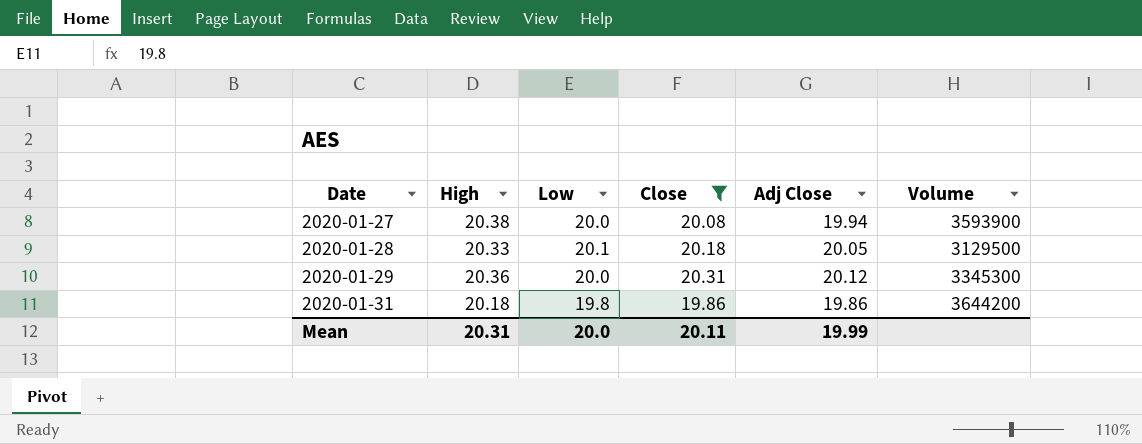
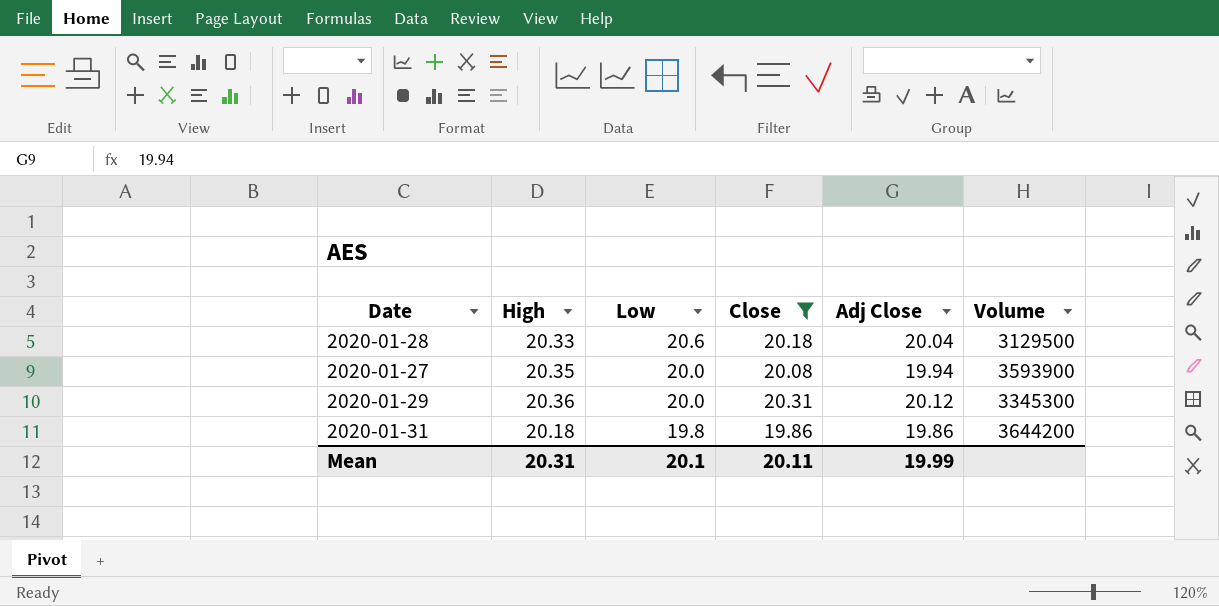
row order: Date ascending -> Low descending
2020-01-28 | Low: 20.1 -> 20.6
2020-01-28 | Adj Close: 20.05 -> 20.04
2020-01-27 | High: 20.38 -> 20.35
Mean | Low: 20.0 -> 20.1

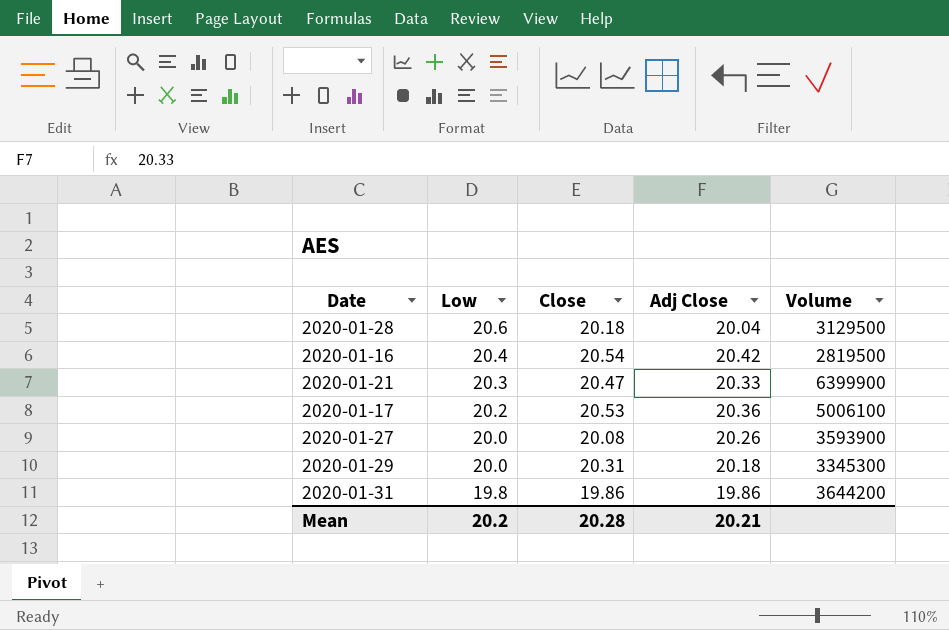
filter: Close <= 20.31 -> none
column High | position: 2 -> none
2020-01-27 | Adj Close: 19.94 -> 20.26
2020-01-29 | Adj Close: 20.12 -> 20.18
Mean | Low: 20.1 -> 20.2
Mean | Close: 20.11 -> 20.28
Mean | Adj Close: 19.99 -> 20.21

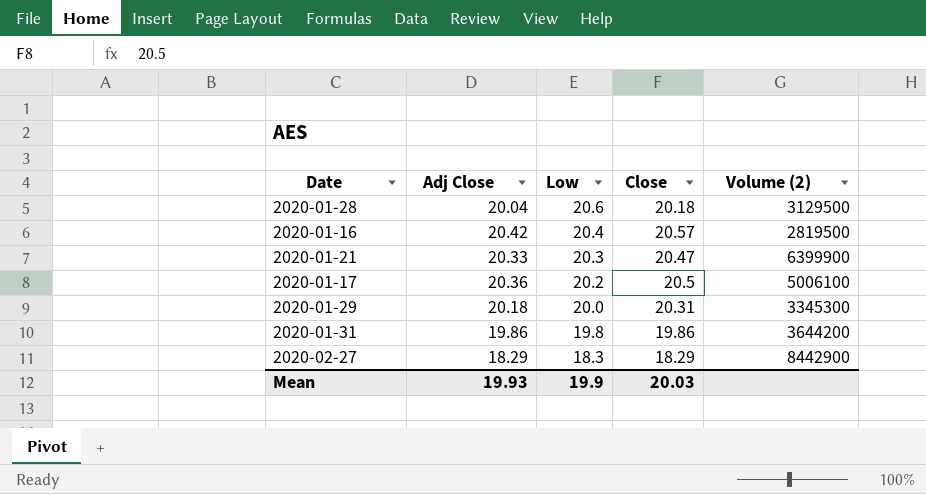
column Adj Close | position: 4 -> 2
column name: Volume -> Volume (2)
row 2020-01-27: 20.0 | 20.08 | 20.26 | 3593900 -> none
2020-01-16 | Close: 20.54 -> 20.57
2020-01-17 | Close: 20.53 -> 20.5
row 2020-02-27: none -> 18.29 | 18.3 | 18.29 | 8442900
Mean | Adj Close: 20.21 -> 19.93
Mean | Low: 20.2 -> 19.9
Mean | Close: 20.28 -> 20.03

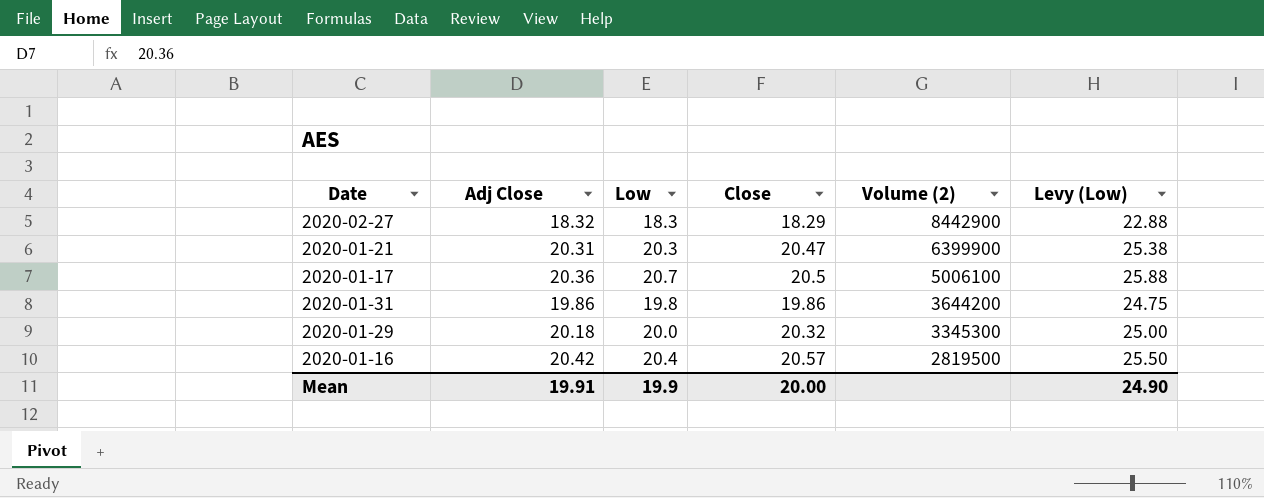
row order: Low descending -> Volume (2) descending
column Levy (Low) | formula: none -> [Low] * 1.25
row 2020-01-28: 20.04 | 20.6 | 20.18 | 3129500 -> none
2020-02-27 | Adj Close: 18.29 -> 18.32
2020-01-21 | Adj Close: 20.33 -> 20.31
2020-01-17 | Low: 20.2 -> 20.7
2020-01-29 | Close: 20.31 -> 20.32
Mean | Adj Close: 19.93 -> 19.91
Mean | Close: 20.03 -> 20.00

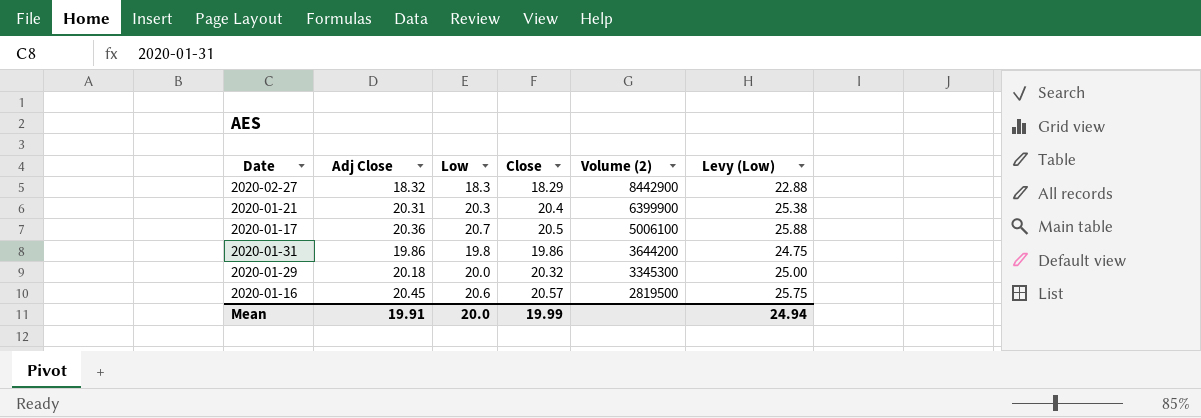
2020-01-21 | Close: 20.47 -> 20.4
2020-01-16 | Adj Close: 20.42 -> 20.45
2020-01-16 | Low: 20.4 -> 20.6
2020-01-16 | Levy (Low): 25.50 -> 25.75
Mean | Low: 19.9 -> 20.0
Mean | Close: 20.00 -> 19.99
Mean | Levy (Low): 24.90 -> 24.94

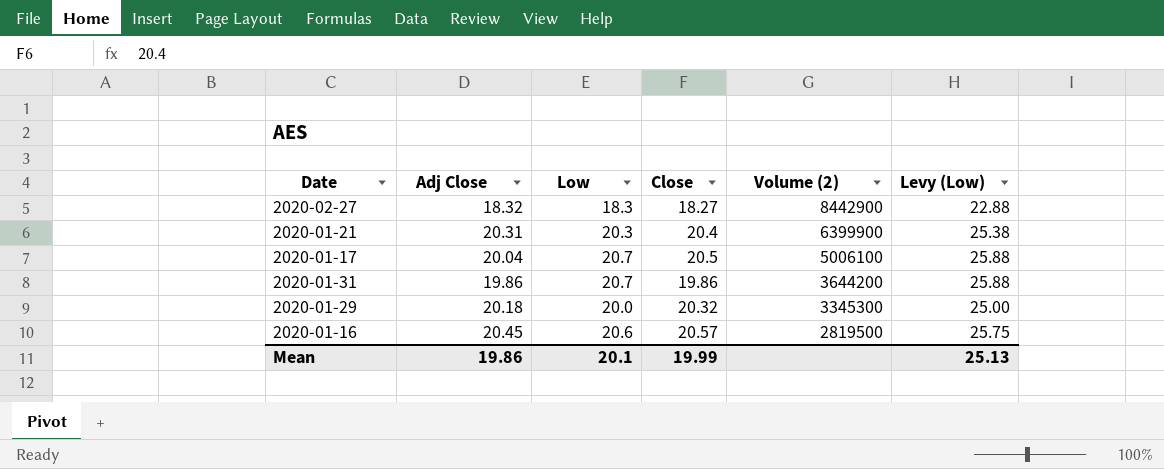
2020-02-27 | Close: 18.29 -> 18.27
2020-01-17 | Adj Close: 20.36 -> 20.04
2020-01-31 | Low: 19.8 -> 20.7
2020-01-31 | Levy (Low): 24.75 -> 25.88
Mean | Adj Close: 19.91 -> 19.86
Mean | Low: 20.0 -> 20.1
Mean | Levy (Low): 24.94 -> 25.13

